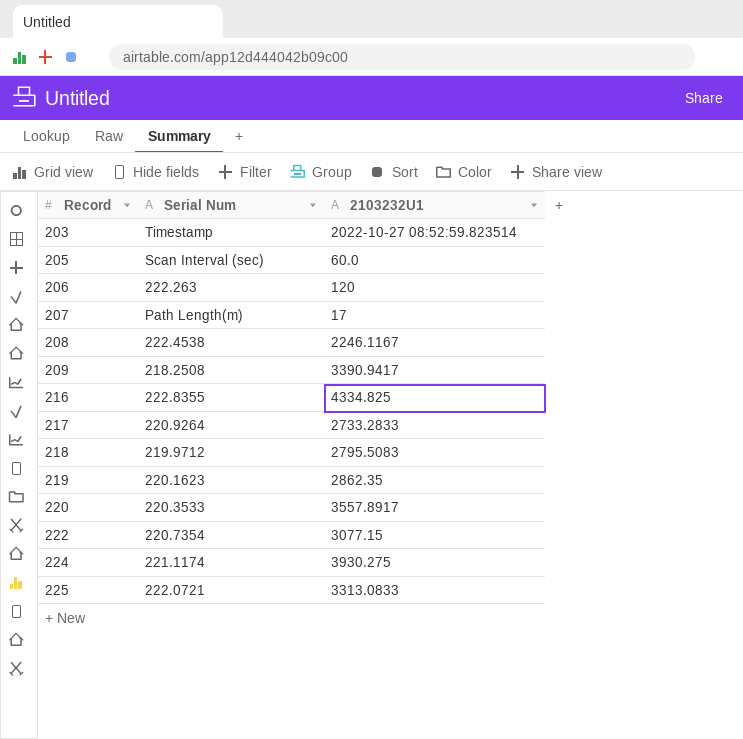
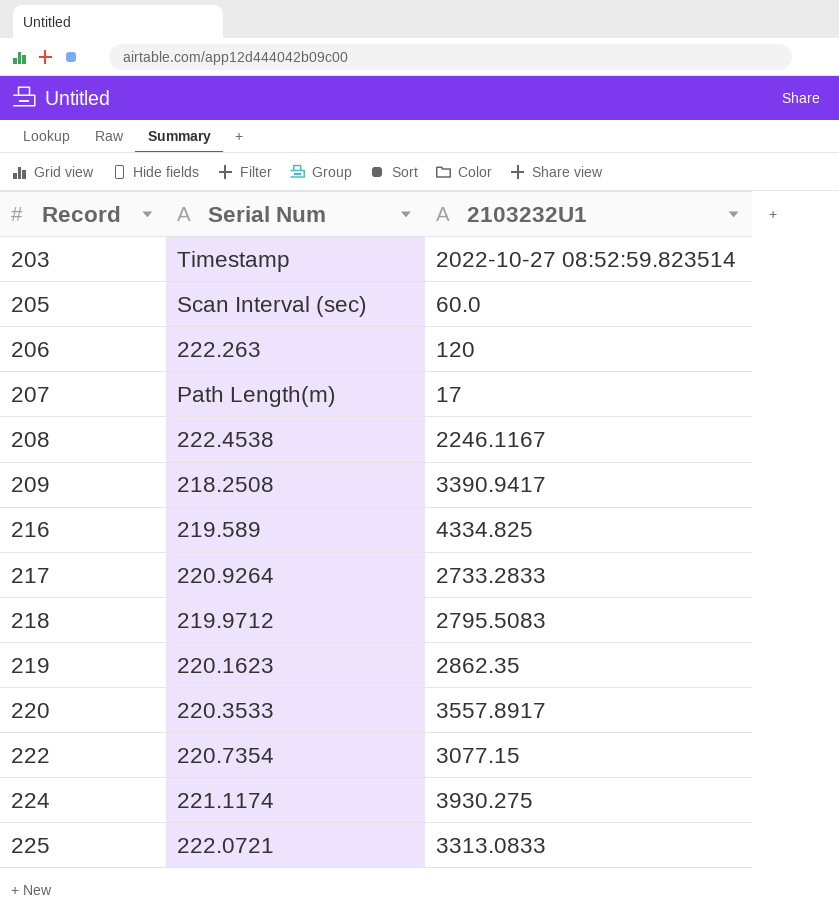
216 | Serial Num: 222.8355 -> 219.589

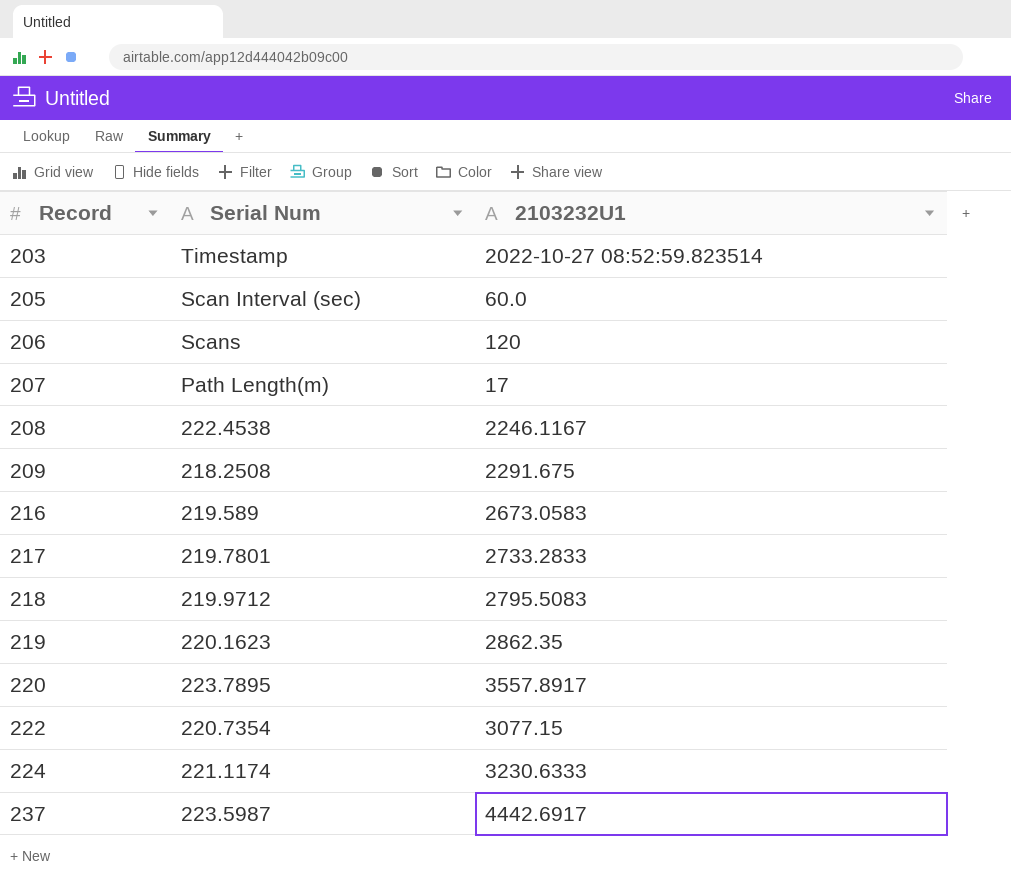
row 225: 222.0721 | 3313.0833 -> none
206 | Serial Num: 222.263 -> Scans
209 | 2103232U1: 3390.9417 -> 2291.675
216 | 2103232U1: 4334.825 -> 2673.0583
217 | Serial Num: 220.9264 -> 219.7801
220 | Serial Num: 220.3533 -> 223.7895
224 | 2103232U1: 3930.275 -> 3230.6333
row 237: none -> 223.5987 | 4442.6917

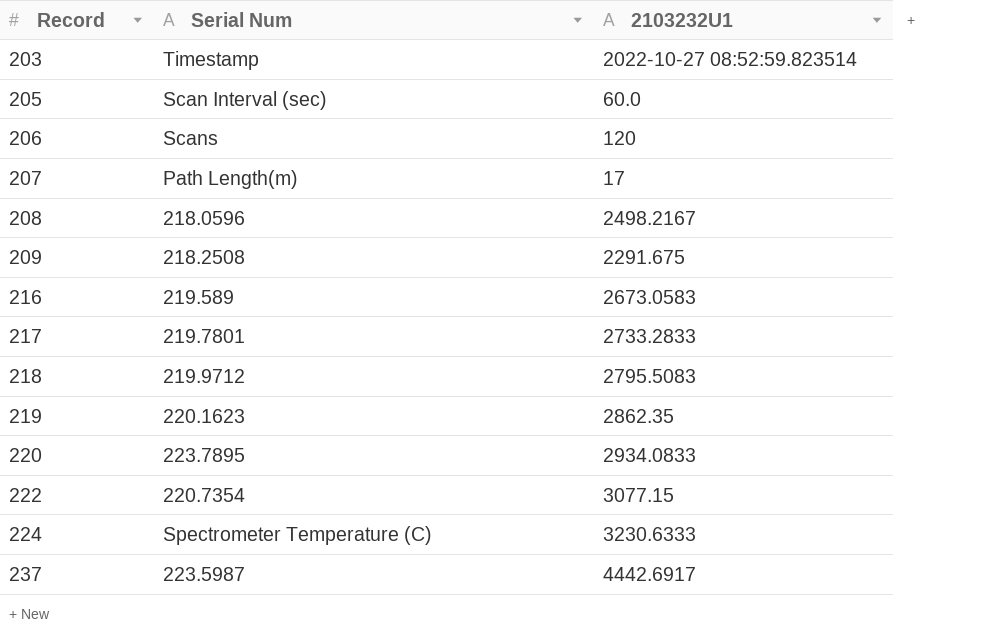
208 | Serial Num: 222.4538 -> 218.0596
208 | 2103232U1: 2246.1167 -> 2498.2167
220 | 2103232U1: 3557.8917 -> 2934.0833
224 | Serial Num: 221.1174 -> Spectrometer Temperature (C)

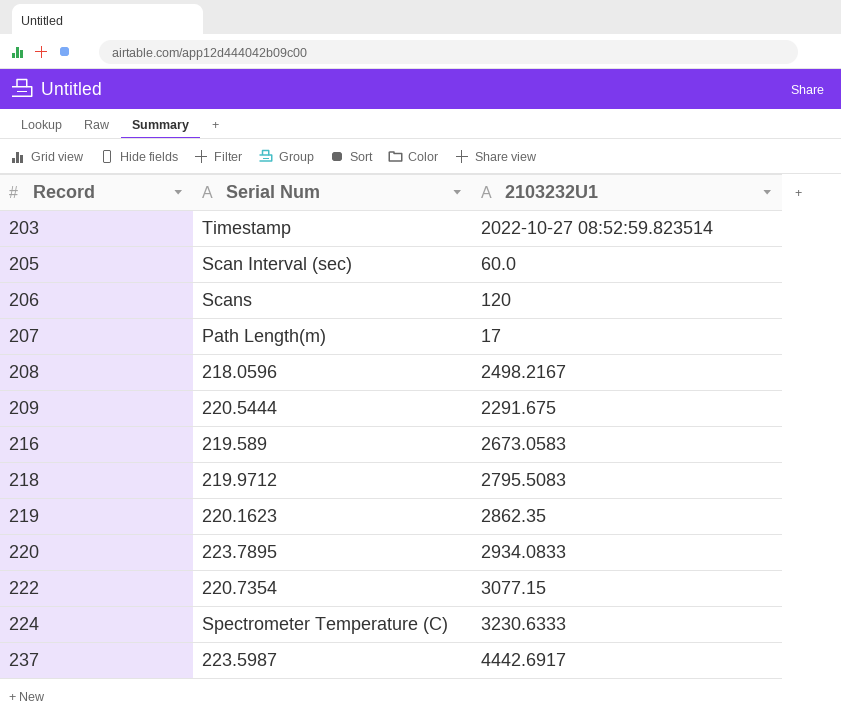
row 217: 219.7801 | 2733.2833 -> none
209 | Serial Num: 218.2508 -> 220.5444

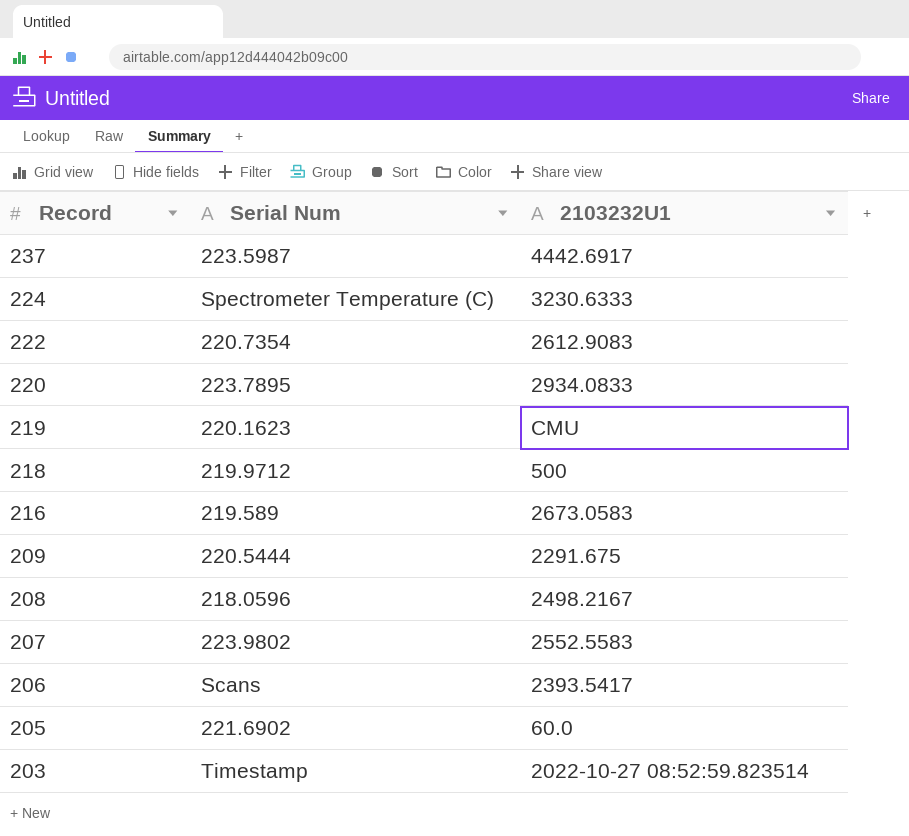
row order: Record ascending -> Record descending
222 | 2103232U1: 3077.15 -> 2612.9083
219 | 2103232U1: 2862.35 -> CMU
218 | 2103232U1: 2795.5083 -> 500
207 | Serial Num: Path Length(m) -> 223.9802
207 | 2103232U1: 17 -> 2552.5583
206 | 2103232U1: 120 -> 2393.5417
205 | Serial Num: Scan Interval (sec) -> 221.6902

